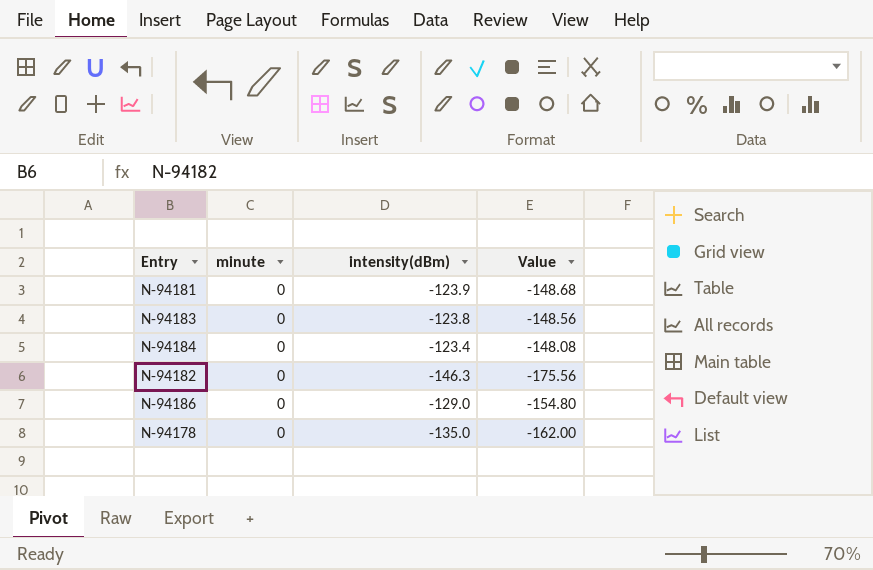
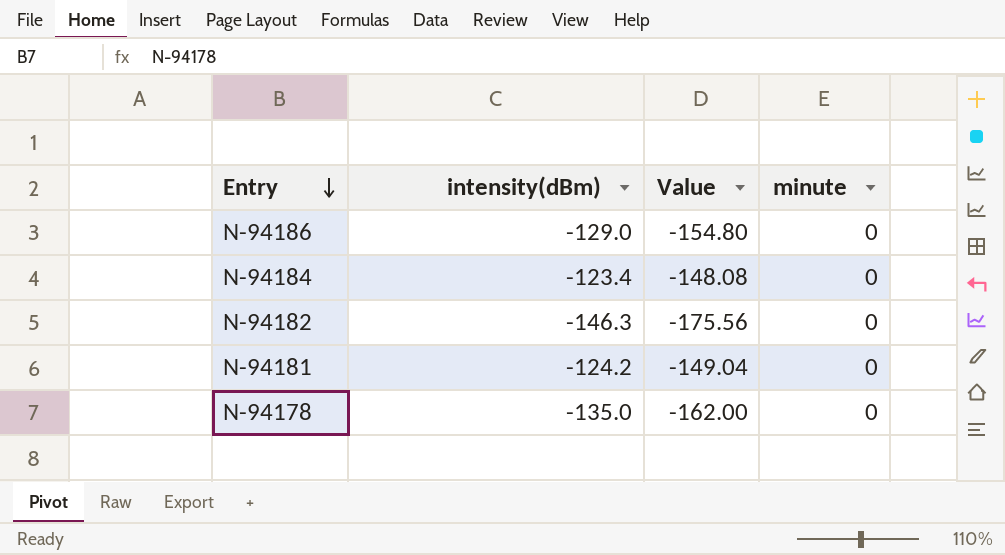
row order: none -> Entry descending
column minute | position: 2 -> 4
row N-94183: 0 | -123.8 | -148.56 -> none
N-94181 | intensity(dBm): -123.9 -> -124.2
N-94181 | Value: -148.68 -> -149.04

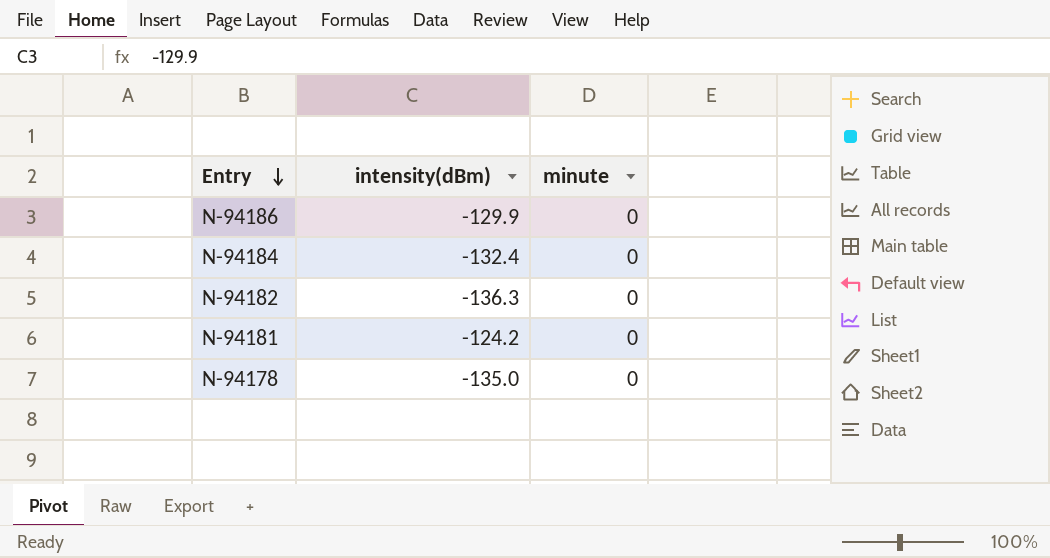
column Value | formula: [intensity(dBm)] * 1.2 -> none
N-94186 | intensity(dBm): -129.0 -> -129.9
N-94184 | intensity(dBm): -123.4 -> -132.4
N-94182 | intensity(dBm): -146.3 -> -136.3

